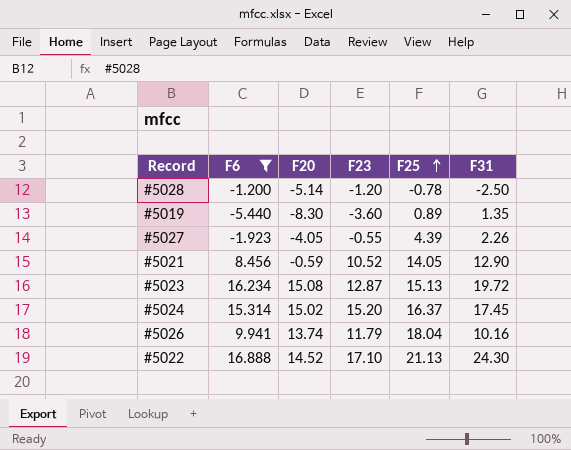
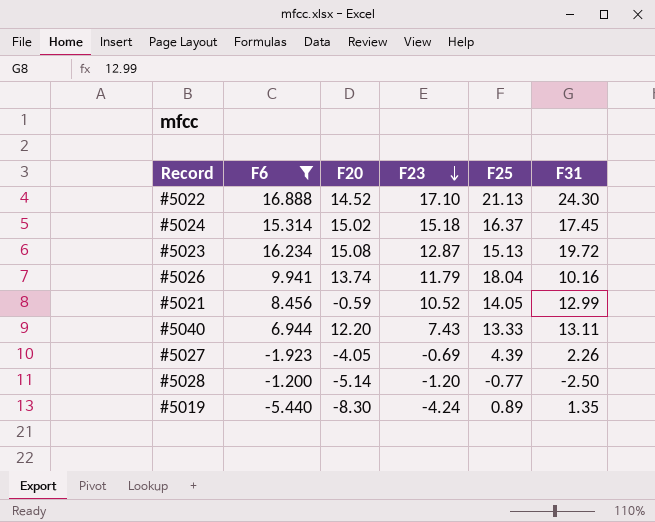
row order: F25 ascending -> F23 descending
#5024 | F23: 15.20 -> 15.18
#5021 | F31: 12.90 -> 12.99
row #5040: none -> 6.944 | 12.20 | 7.43 | 13.33 | 13.11
#5027 | F23: -0.55 -> -0.69
#5028 | F25: -0.78 -> -0.77
#5019 | F23: -3.60 -> -4.24

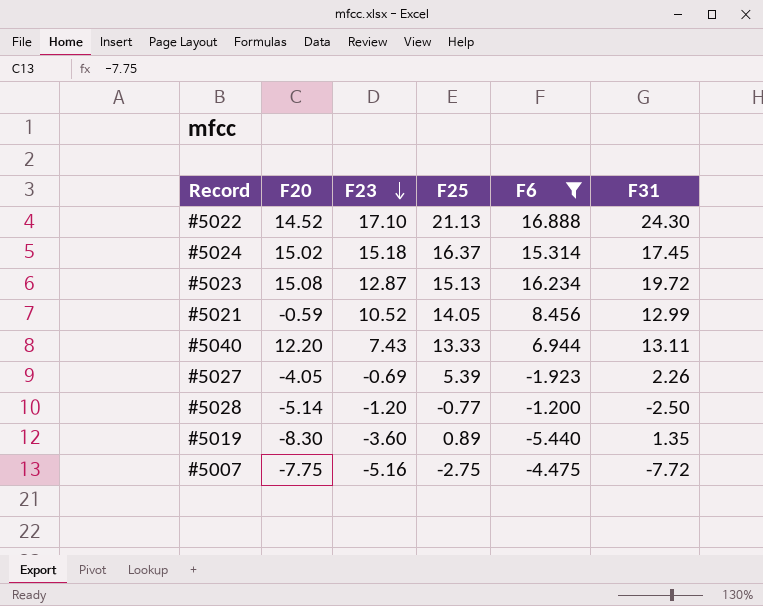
column F6 | position: 2 -> 5
row #5026: 9.941 | 13.74 | 11.79 | 18.04 | 10.16 -> none
#5027 | F25: 4.39 -> 5.39
#5019 | F23: -4.24 -> -3.60
row #5007: none -> -7.75 | -5.16 | -2.75 | -4.475 | -7.72

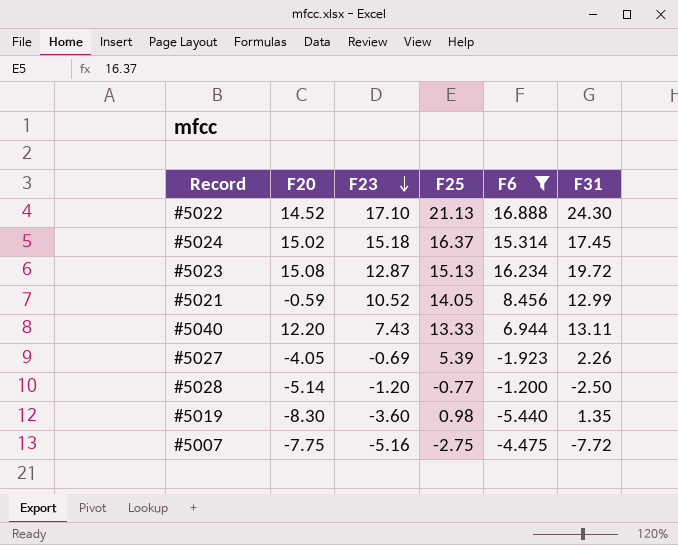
#5019 | F25: 0.89 -> 0.98

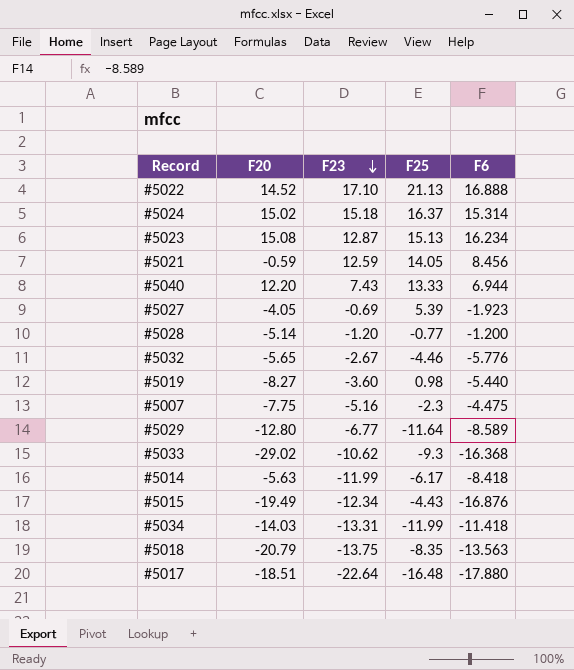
filter: F6 >= -5.440 -> none
column F31 | position: 6 -> none
#5021 | F23: 10.52 -> 12.59
#5019 | F20: -8.30 -> -8.27
#5007 | F25: -2.75 -> -2.3

